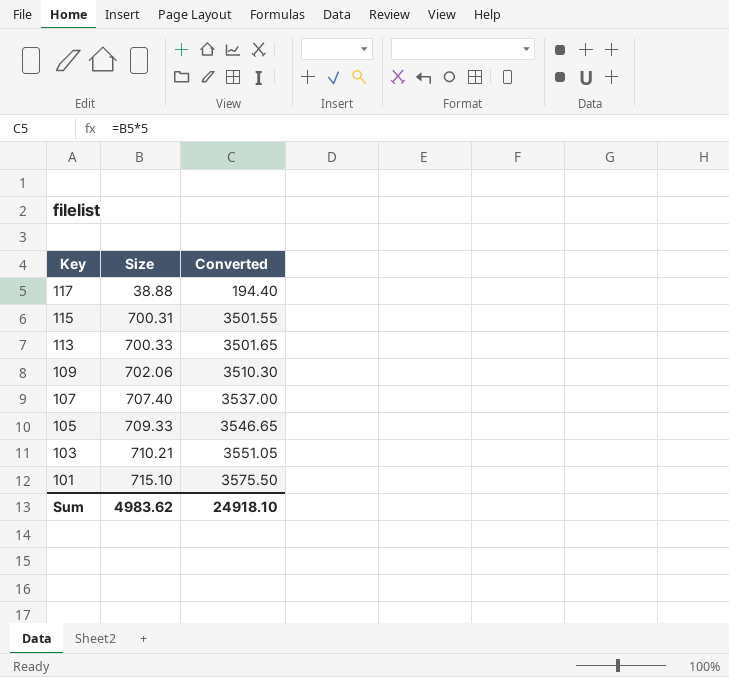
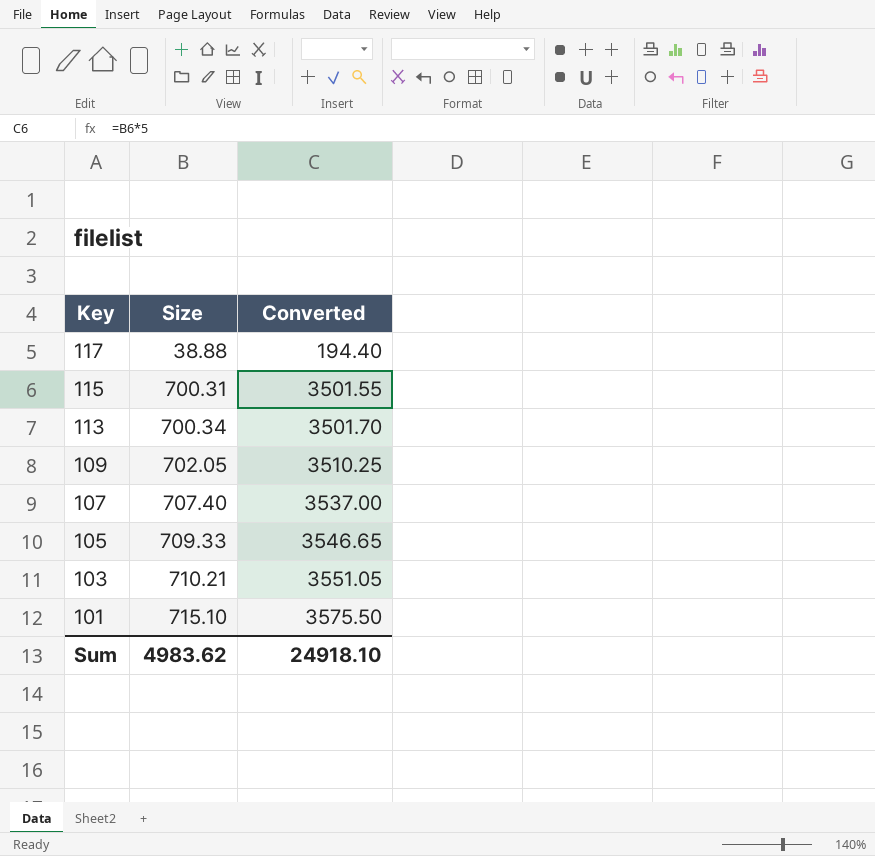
113 | Size: 700.33 -> 700.34
113 | Converted: 3501.65 -> 3501.70
109 | Size: 702.06 -> 702.05
109 | Converted: 3510.30 -> 3510.25

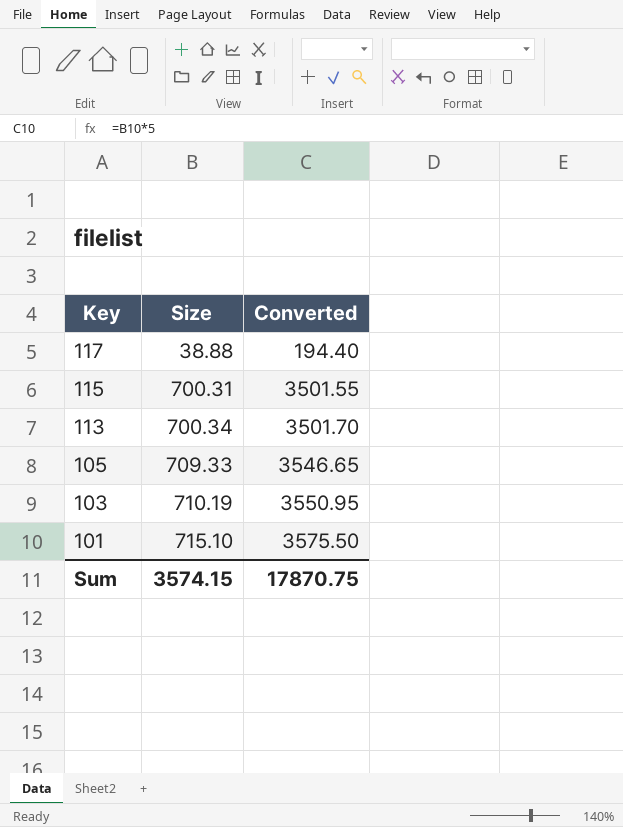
row 109: 702.05 | 3510.25 -> none
row 107: 707.40 | 3537.00 -> none
103 | Size: 710.21 -> 710.19
103 | Converted: 3551.05 -> 3550.95
Sum | Size: 4983.62 -> 3574.15
Sum | Converted: 24918.10 -> 17870.75

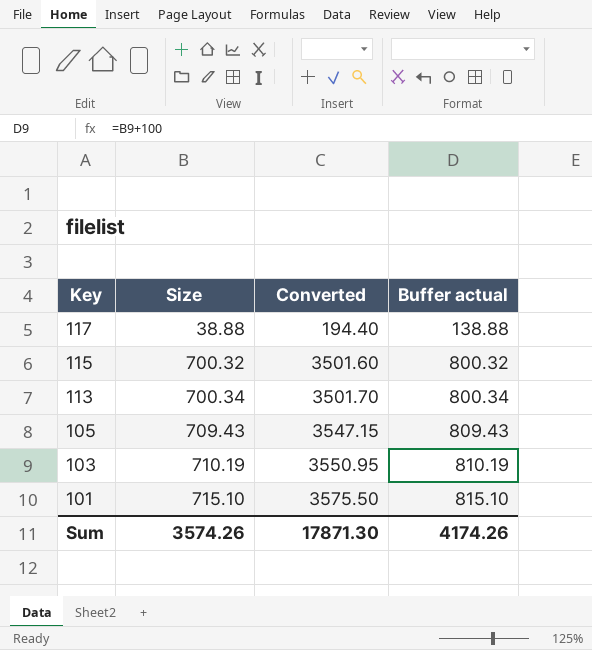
column Buffer actual | formula: none -> [Size] + 100
115 | Size: 700.31 -> 700.32
115 | Converted: 3501.55 -> 3501.60
105 | Size: 709.33 -> 709.43
105 | Converted: 3546.65 -> 3547.15
Sum | Size: 3574.15 -> 3574.26
Sum | Converted: 17870.75 -> 17871.30

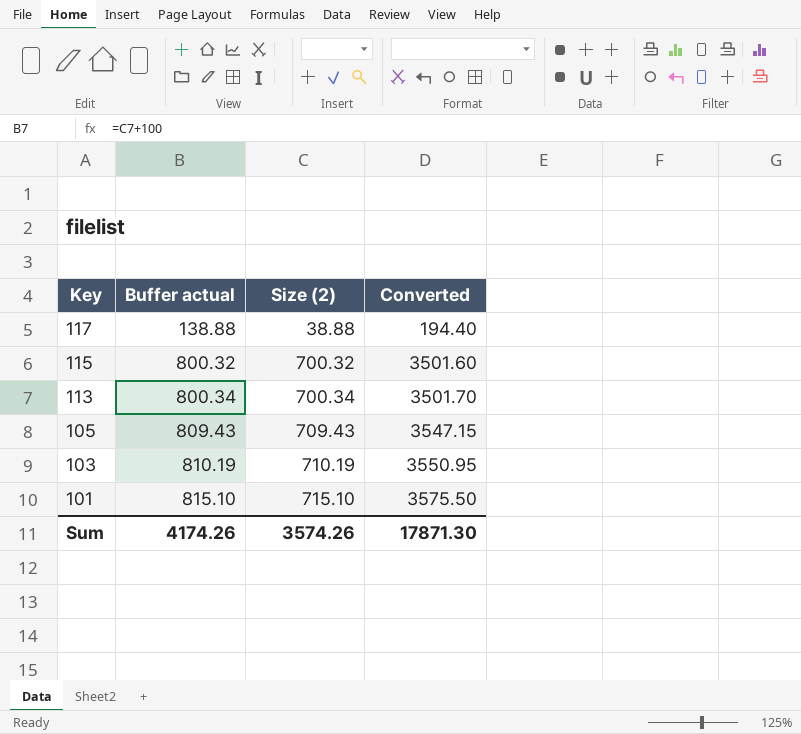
column Buffer actual | position: 4 -> 2
column name: Size -> Size (2)

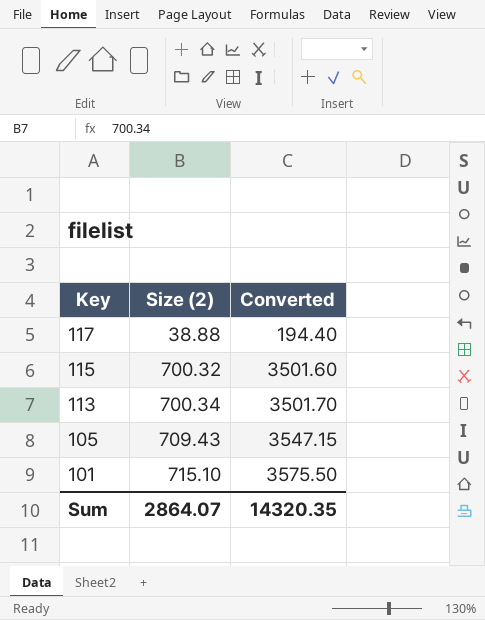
column Buffer actual | formula: [Size (2)] + 100 -> none
row 103: 810.19 | 710.19 | 3550.95 -> none
Sum | Size (2): 3574.26 -> 2864.07
Sum | Converted: 17871.30 -> 14320.35

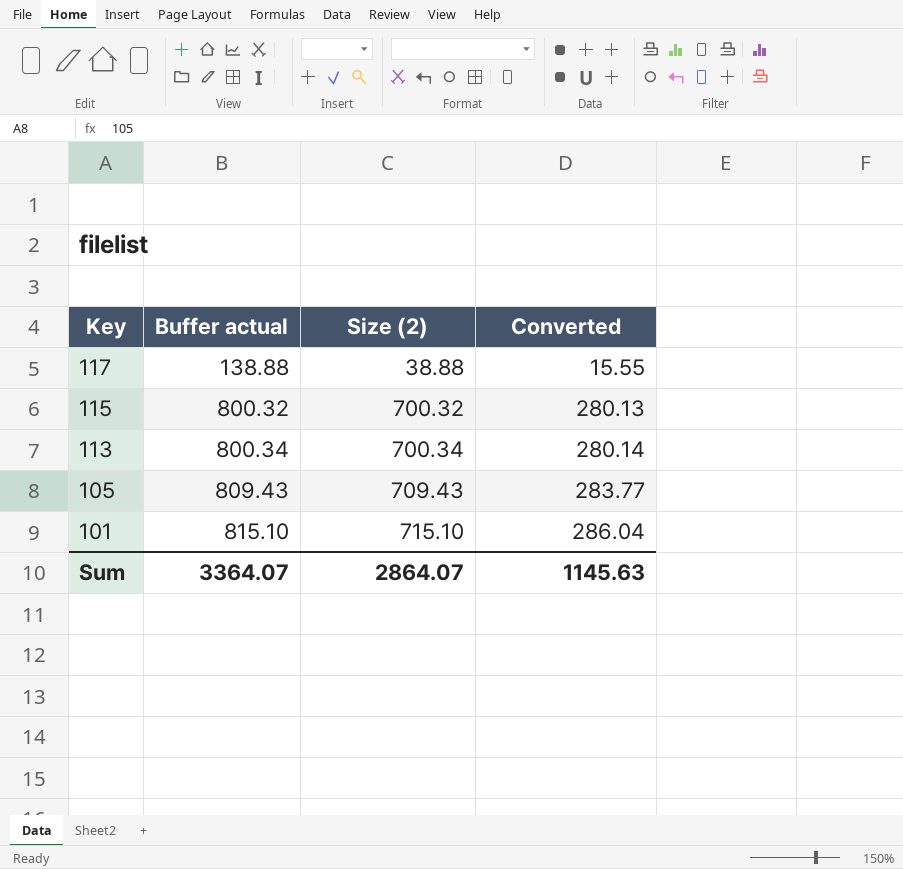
column Buffer actual | formula: none -> [Size (2)] + 100
column Converted | formula: [Size (2)] * 5 -> [Size (2)] * 0.4
Sum | Converted: 14320.35 -> 1145.63

